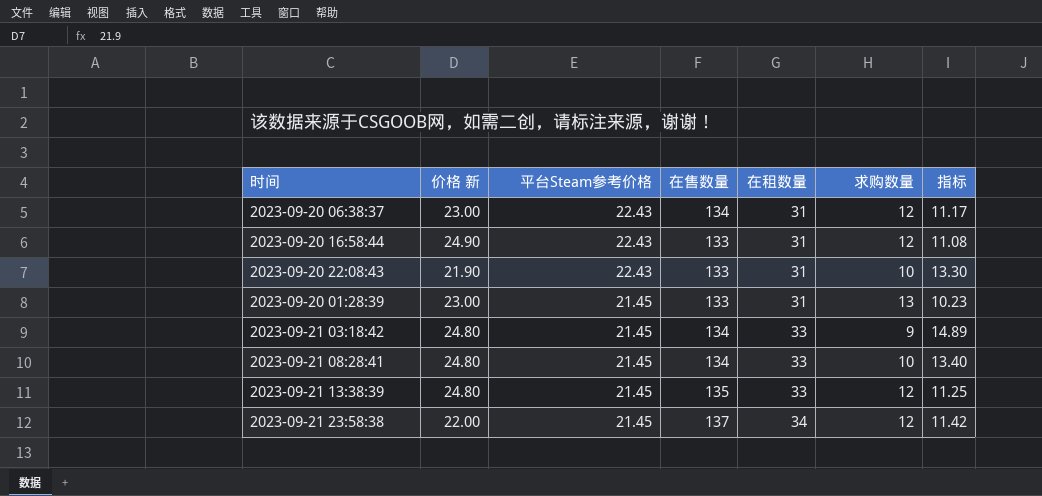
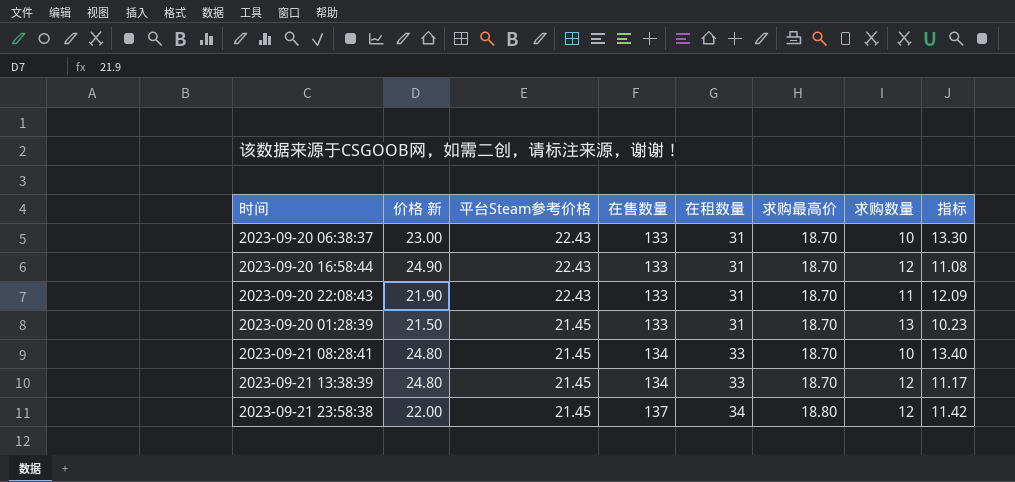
column 求购最高价 | position: none -> 6
row 2023-09-21 03:18:42: 24.80 | 21.45 | 134 | 33 | 9 | 14.89 -> none
2023-09-20 06:38:37 | 在售数量: 134 -> 133
2023-09-20 06:38:37 | 求购数量: 12 -> 10
2023-09-20 06:38:37 | 指标: 11.17 -> 13.30
2023-09-20 22:08:43 | 求购数量: 10 -> 11
2023-09-20 22:08:43 | 指标: 13.30 -> 12.09
2023-09-20 01:28:39 | 价格 新: 23.00 -> 21.50
2023-09-21 13:38:39 | 在售数量: 135 -> 134
2023-09-21 13:38:39 | 指标: 11.25 -> 11.17

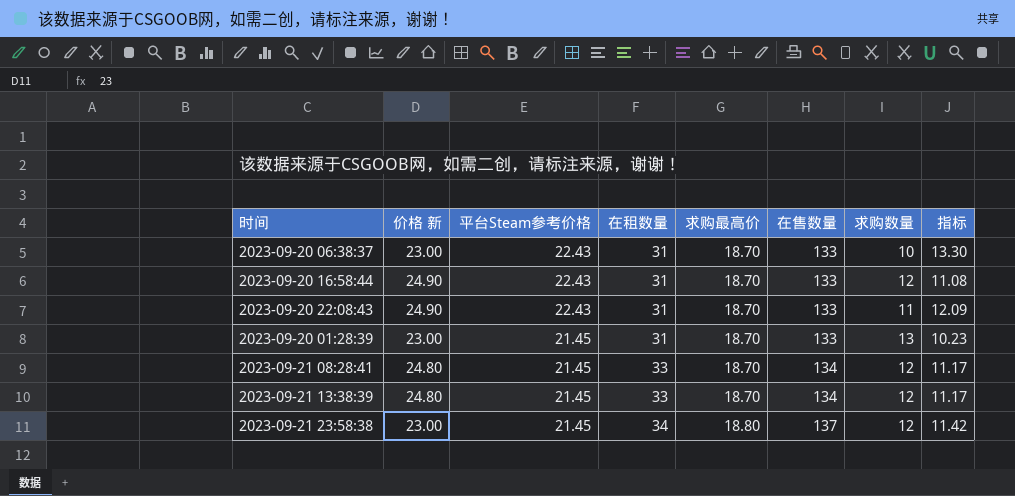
column 在售数量 | position: 4 -> 6
2023-09-20 22:08:43 | 价格 新: 21.90 -> 24.90
2023-09-20 01:28:39 | 价格 新: 21.50 -> 23.00
2023-09-21 08:28:41 | 求购数量: 10 -> 12
2023-09-21 08:28:41 | 指标: 13.40 -> 11.17
2023-09-21 23:58:38 | 价格 新: 22.00 -> 23.00

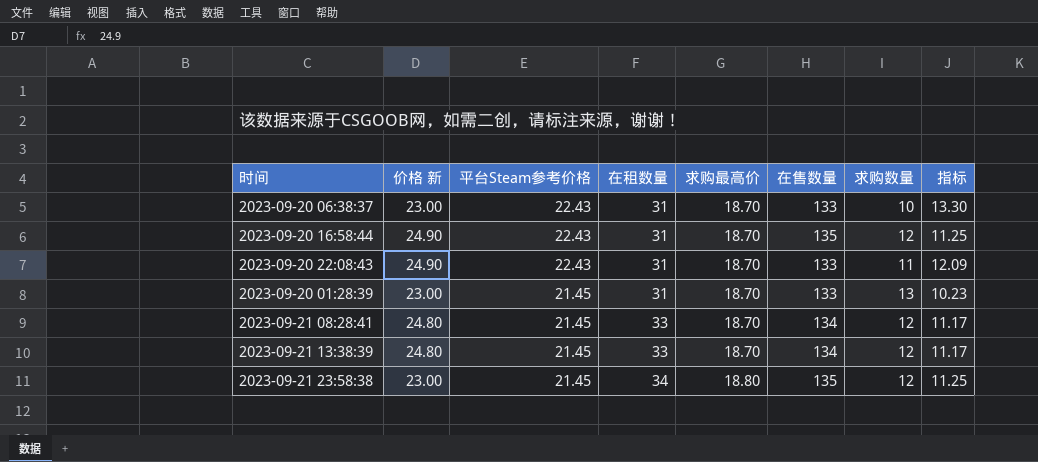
2023-09-20 16:58:44 | 在售数量: 133 -> 135
2023-09-20 16:58:44 | 指标: 11.08 -> 11.25
2023-09-21 23:58:38 | 在售数量: 137 -> 135
2023-09-21 23:58:38 | 指标: 11.42 -> 11.25

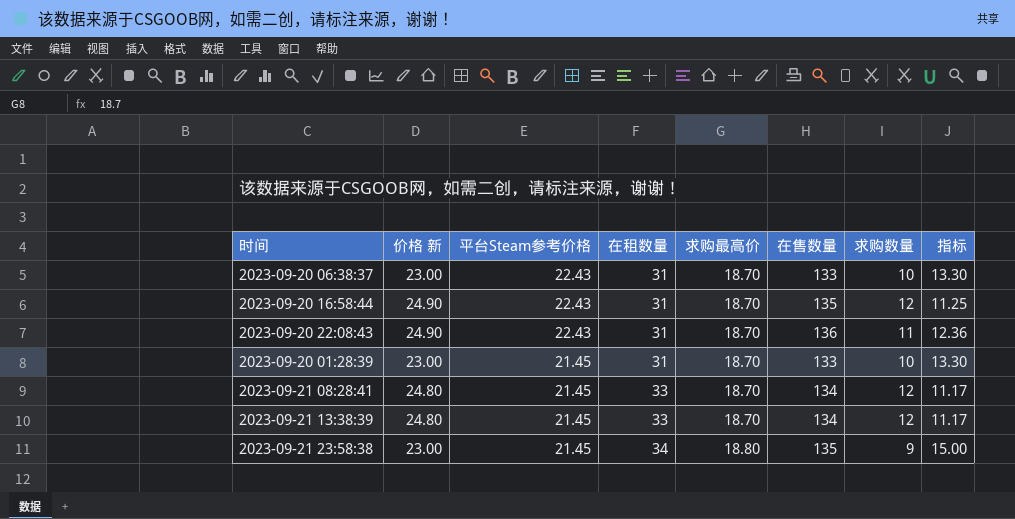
2023-09-20 22:08:43 | 在售数量: 133 -> 136
2023-09-20 22:08:43 | 指标: 12.09 -> 12.36
2023-09-20 01:28:39 | 求购数量: 13 -> 10
2023-09-20 01:28:39 | 指标: 10.23 -> 13.30
2023-09-21 23:58:38 | 求购数量: 12 -> 9
2023-09-21 23:58:38 | 指标: 11.25 -> 15.00

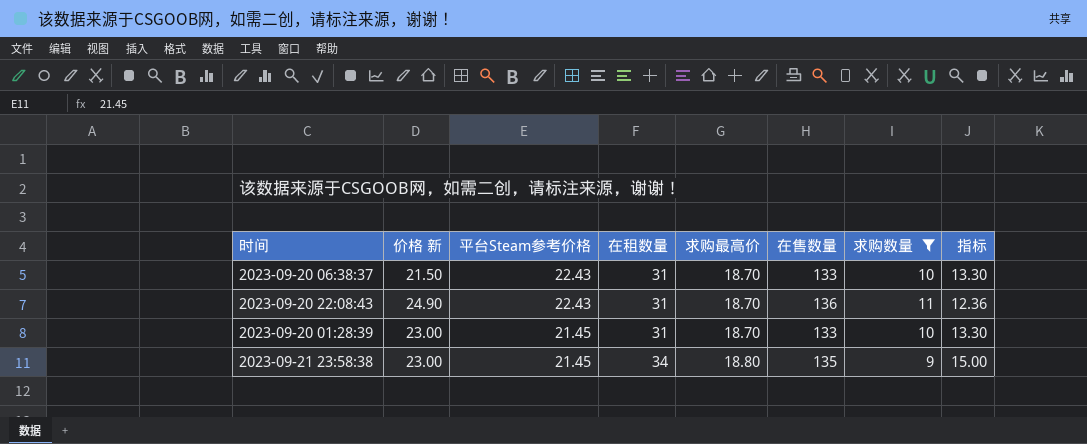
filter: none -> 求购数量 != 12
2023-09-20 06:38:37 | 价格 新: 23.00 -> 21.50

